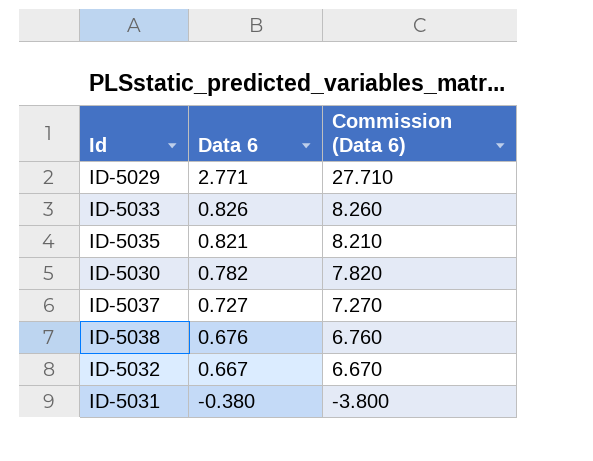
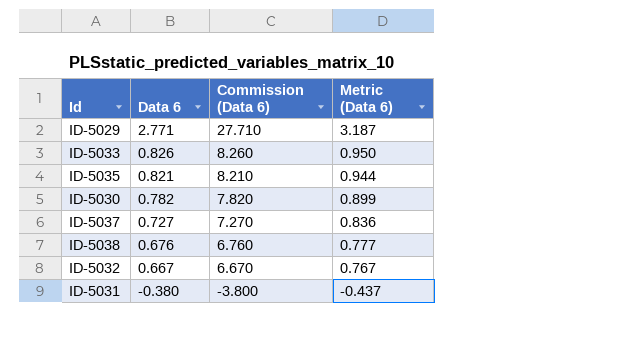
column Metric (Data 6) | formula: none -> [Data 6] * 1.15

